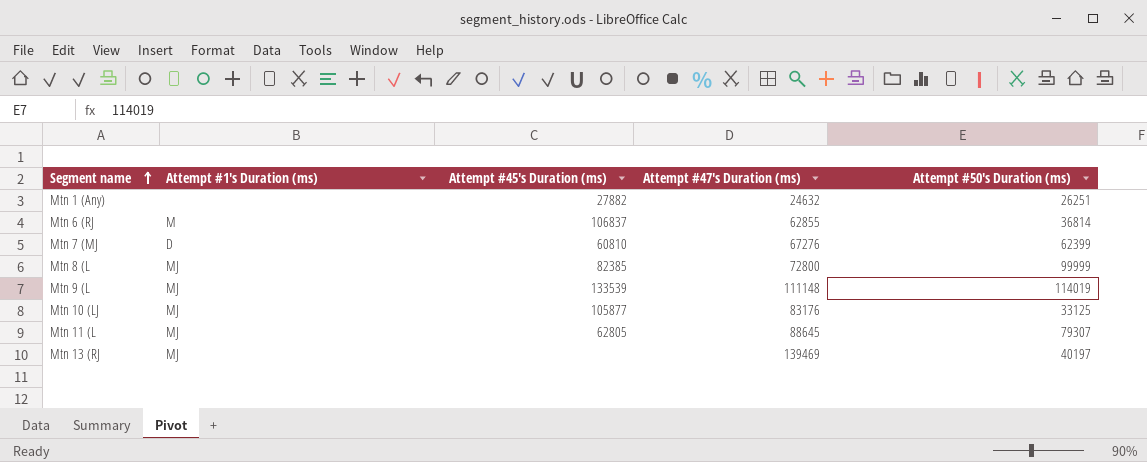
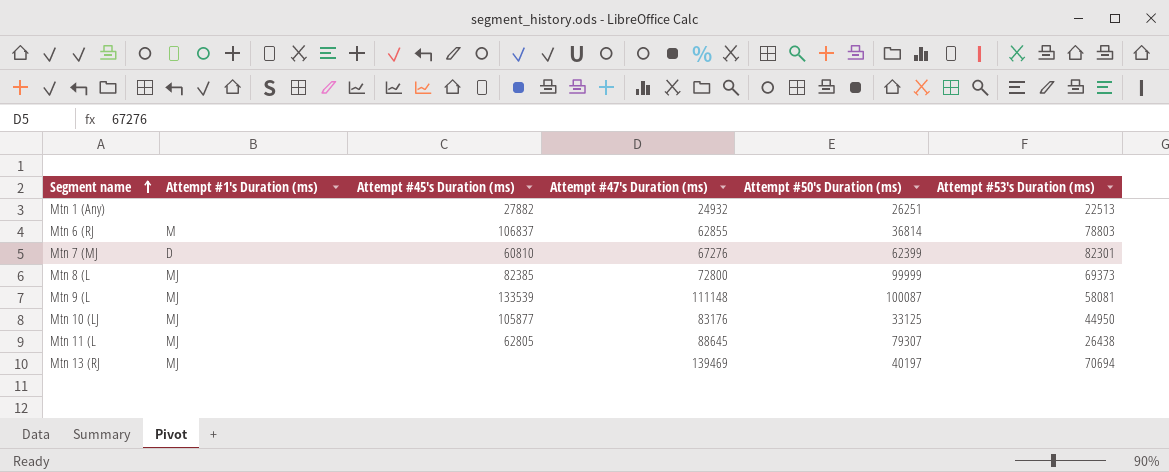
column Attempt #53's Duration (ms) | position: none -> 6
Mtn 1 (Any) | Attempt #47's Duration (ms): 24632 -> 24932
Mtn 9 (L | Attempt #50's Duration (ms): 114019 -> 100087

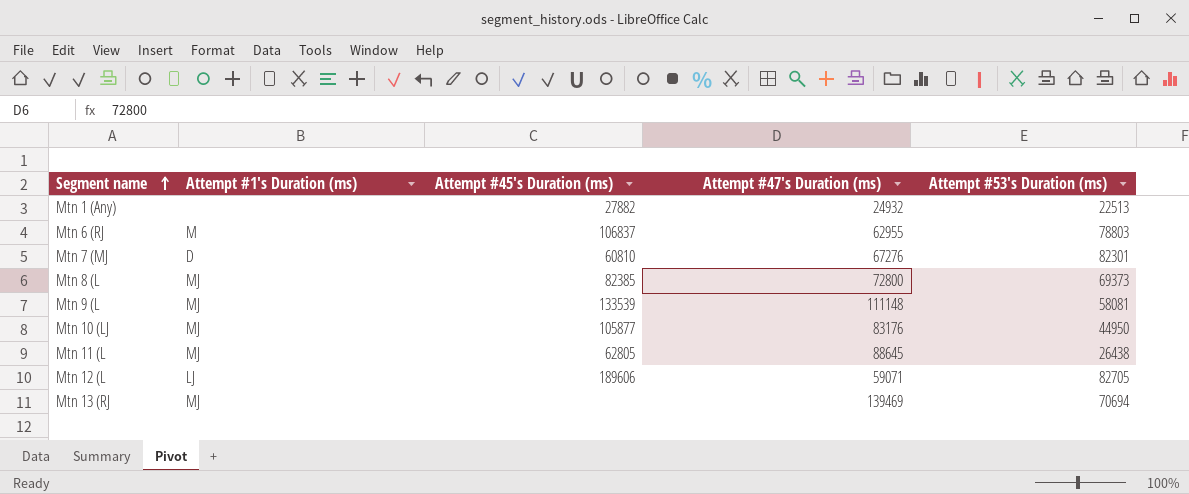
column Attempt #50's Duration (ms) | position: 5 -> none
Mtn 6 (RJ | Attempt #47's Duration (ms): 62855 -> 62955
row Mtn 12 (L: none -> LJ | 189606 | 59071 | 82705

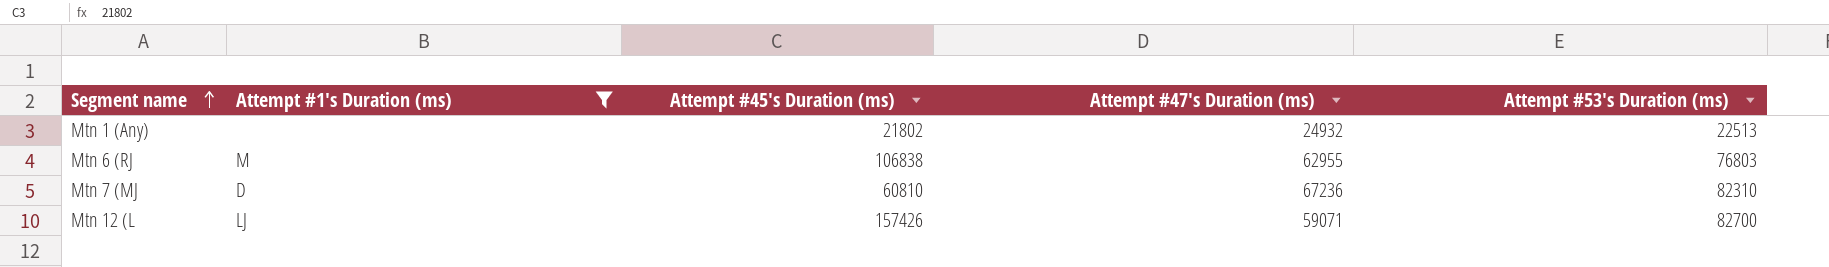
filter: none -> Attempt #1's Duration (ms) != MJ
Mtn 1 (Any) | Attempt #45's Duration (ms): 27882 -> 21802
Mtn 6 (RJ | Attempt #45's Duration (ms): 106837 -> 106838
Mtn 6 (RJ | Attempt #53's Duration (ms): 78803 -> 76803
Mtn 7 (MJ | Attempt #47's Duration (ms): 67276 -> 67236
Mtn 7 (MJ | Attempt #53's Duration (ms): 82301 -> 82310
Mtn 12 (L | Attempt #45's Duration (ms): 189606 -> 157426
Mtn 12 (L | Attempt #53's Duration (ms): 82705 -> 82700

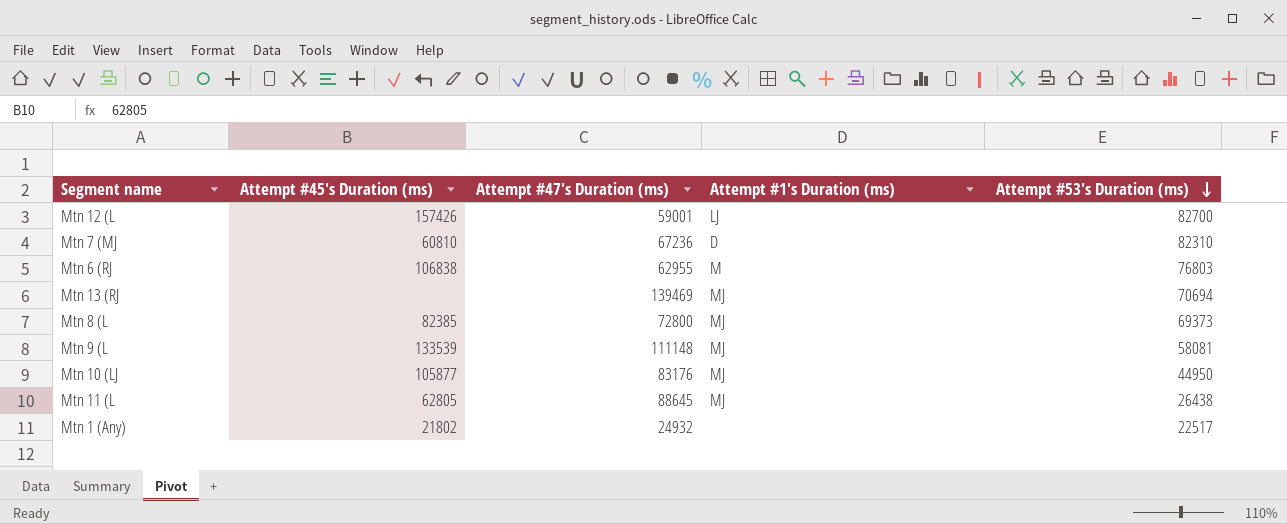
filter: Attempt #1's Duration (ms) != MJ -> none
row order: Segment name ascending -> Attempt #53's Duration (ms) descending
column Attempt #1's Duration (ms) | position: 2 -> 4
Mtn 12 (L | Attempt #47's Duration (ms): 59071 -> 59001
Mtn 1 (Any) | Attempt #53's Duration (ms): 22513 -> 22517

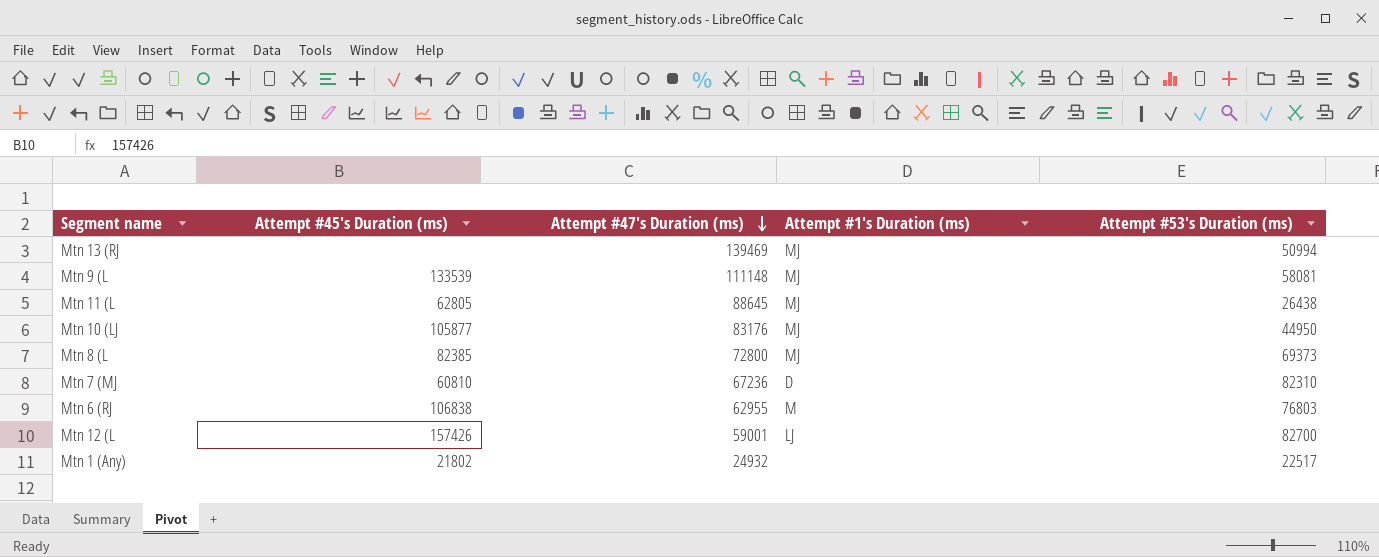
row order: Attempt #53's Duration (ms) descending -> Attempt #47's Duration (ms) descending
Mtn 13 (RJ | Attempt #53's Duration (ms): 70694 -> 50994

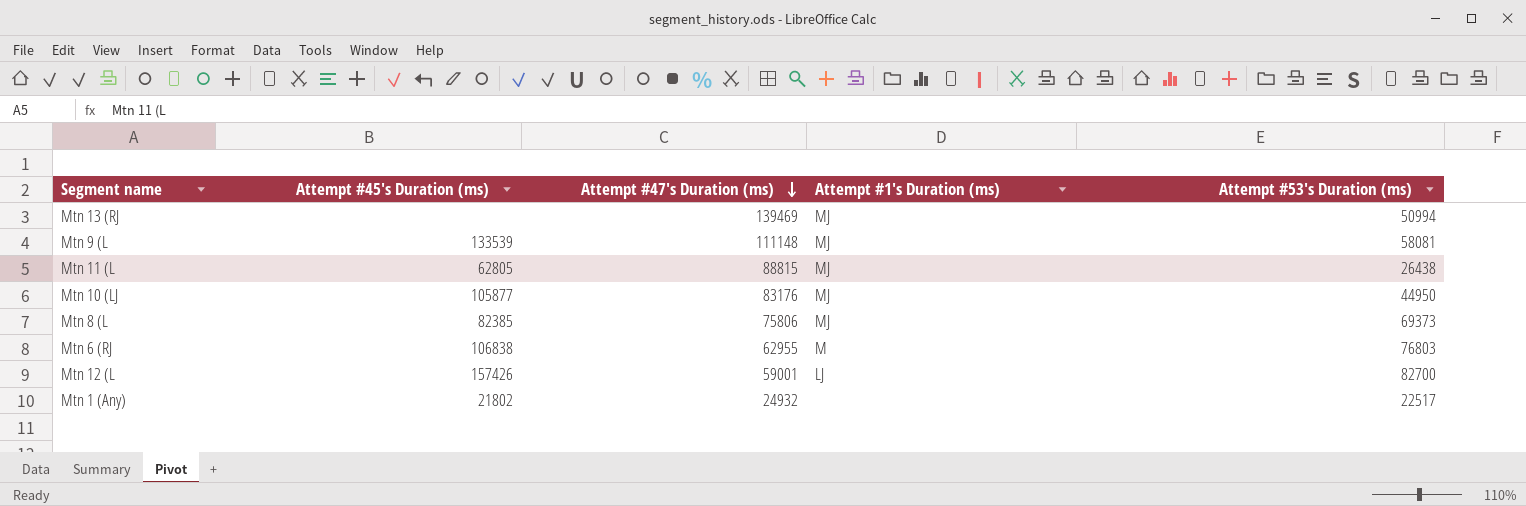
row Mtn 7 (MJ: 60810 | 67236 | D | 82310 -> none
Mtn 11 (L | Attempt #47's Duration (ms): 88645 -> 88815
Mtn 8 (L | Attempt #47's Duration (ms): 72800 -> 75806

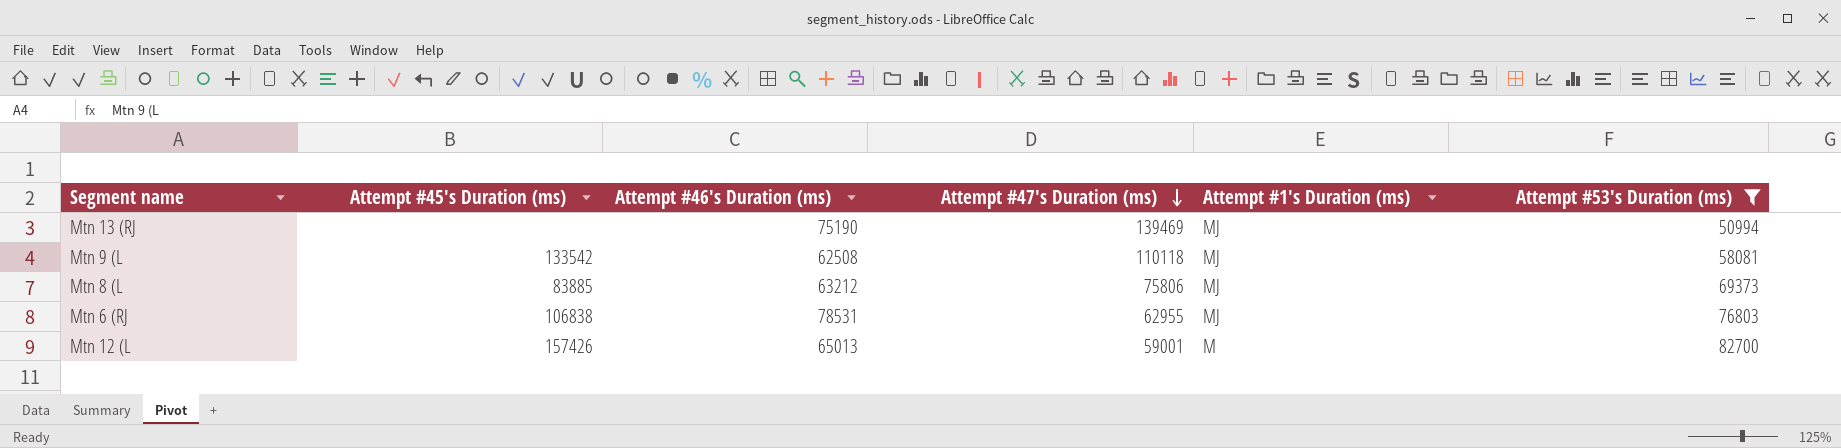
filter: none -> Attempt #53's Duration (ms) >= 50994
column Attempt #46's Duration (ms) | position: none -> 3
Mtn 9 (L | Attempt #45's Duration (ms): 133539 -> 133542
Mtn 9 (L | Attempt #47's Duration (ms): 111148 -> 110118
Mtn 8 (L | Attempt #45's Duration (ms): 82385 -> 83885
Mtn 6 (RJ | Attempt #1's Duration (ms): M -> MJ
Mtn 12 (L | Attempt #1's Duration (ms): LJ -> M

